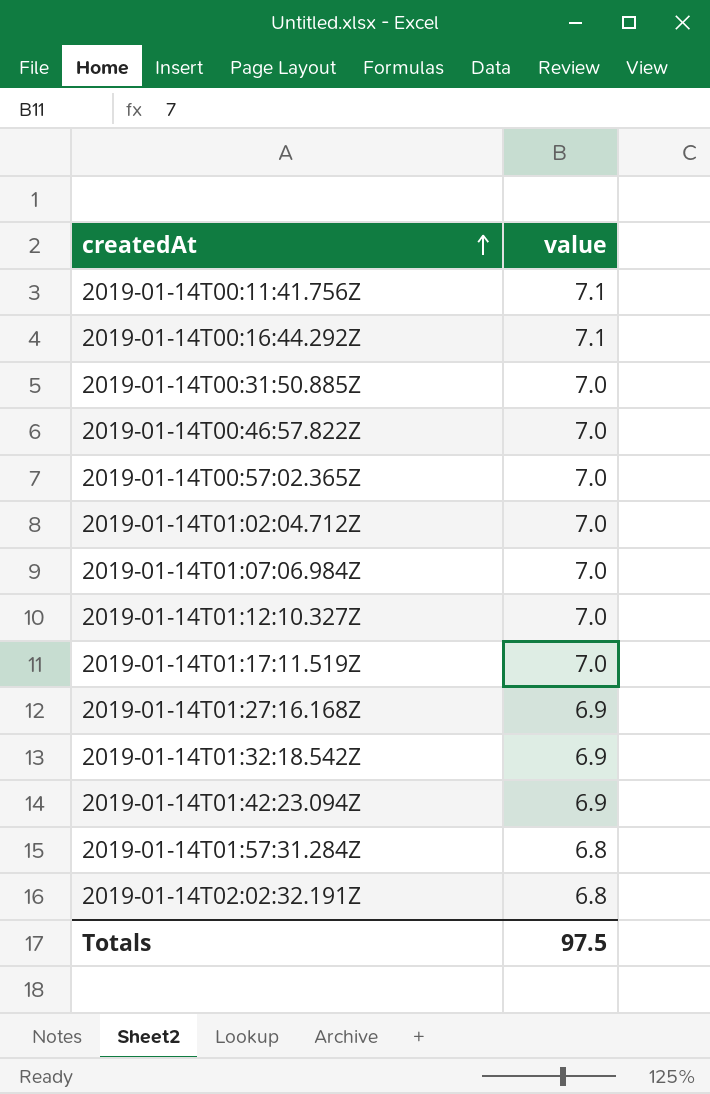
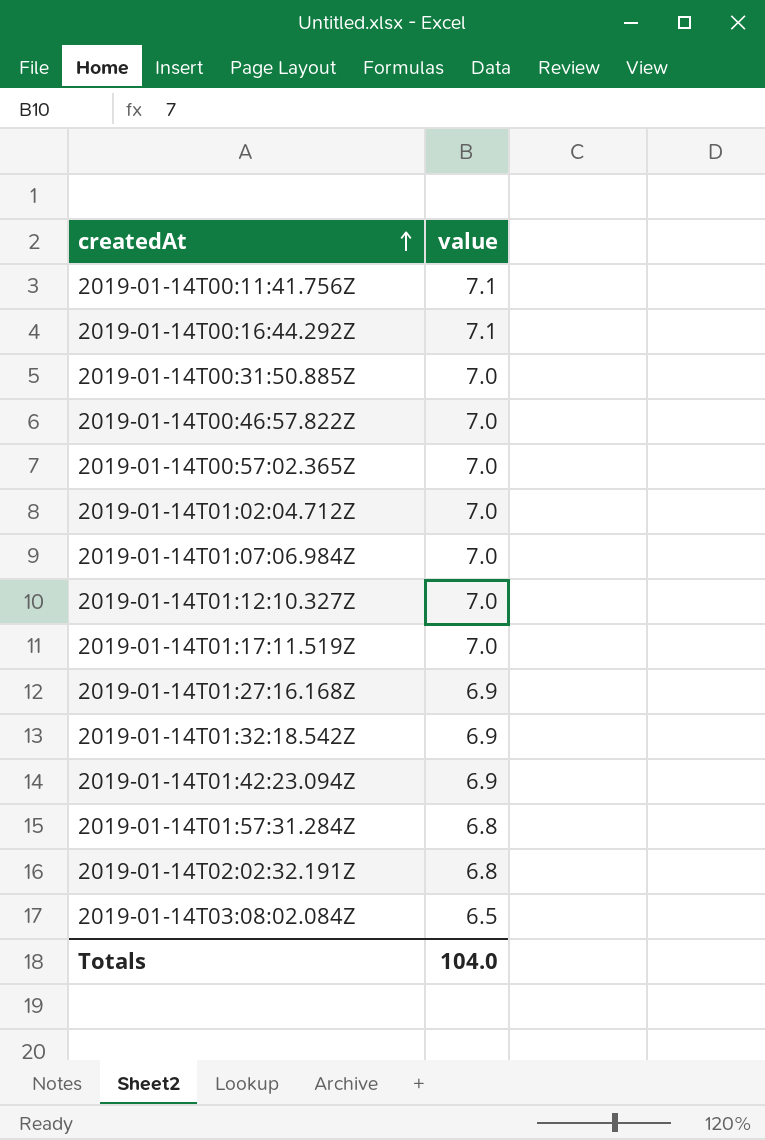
row 2019-01-14T03:08:02.084Z: none -> 6.5
Totals | value: 97.5 -> 104.0

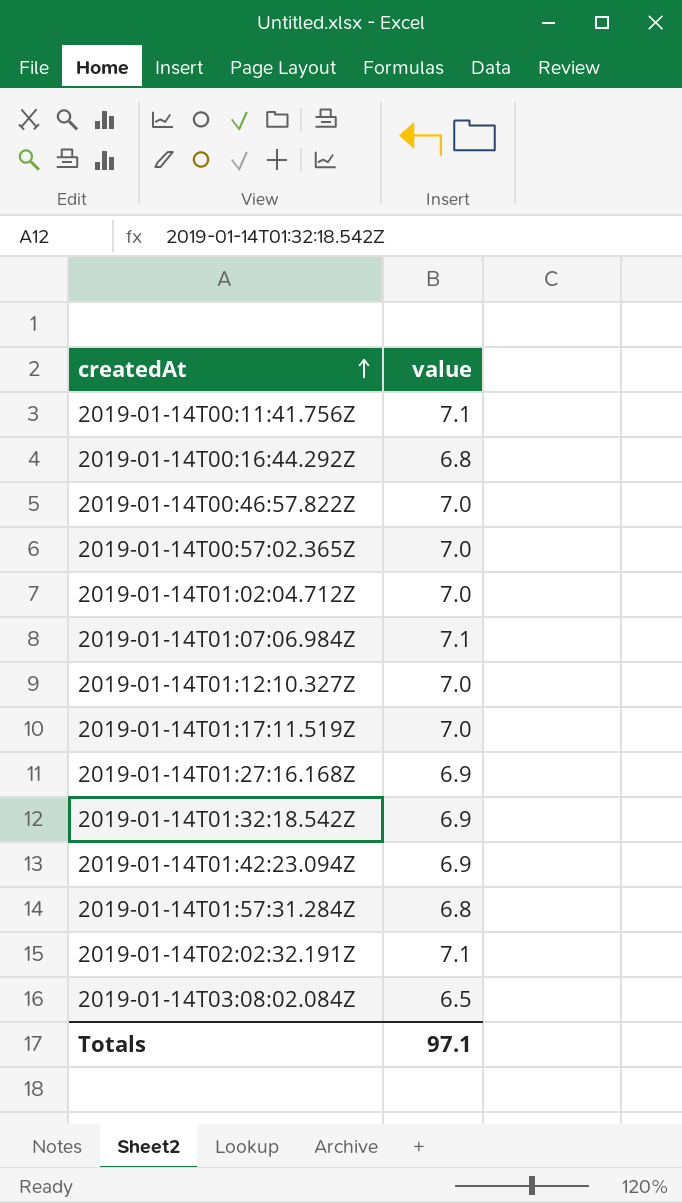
row 2019-01-14T00:31:50.885Z: 7.0 -> none
2019-01-14T00:16:44.292Z | value: 7.1 -> 6.8
2019-01-14T01:07:06.984Z | value: 7.0 -> 7.1
2019-01-14T02:02:32.191Z | value: 6.8 -> 7.1
Totals | value: 104.0 -> 97.1

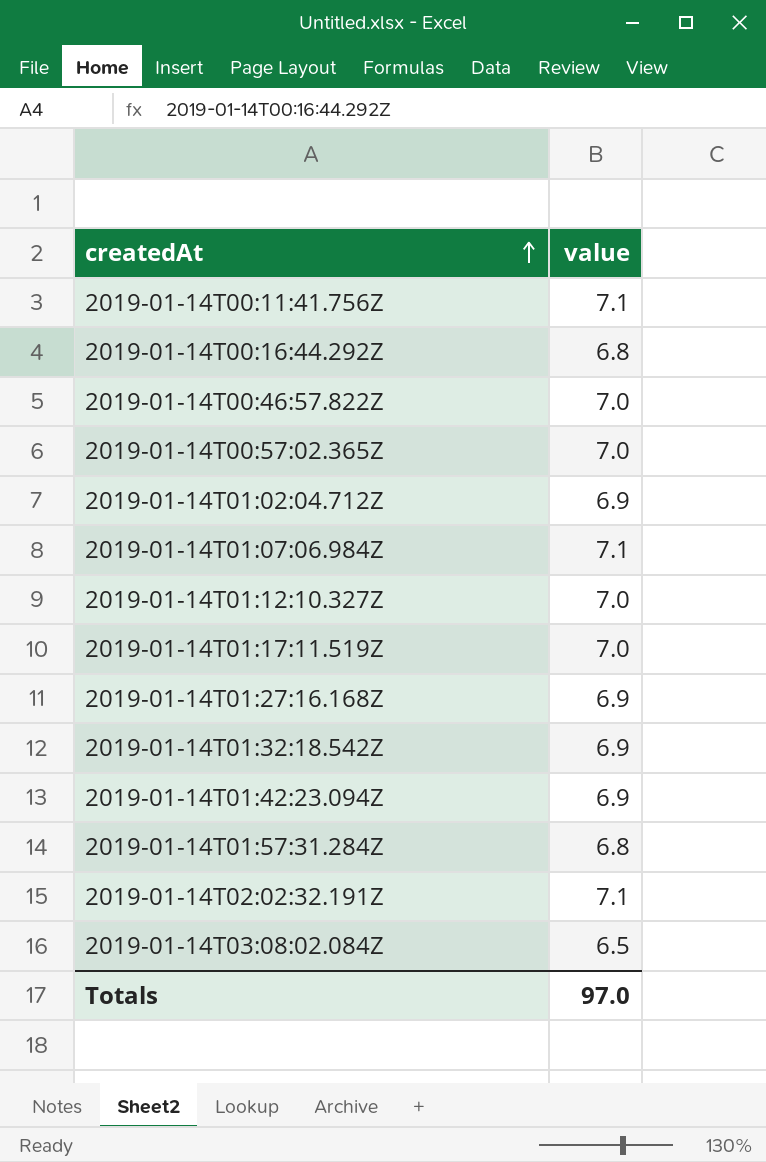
2019-01-14T01:02:04.712Z | value: 7.0 -> 6.9
Totals | value: 97.1 -> 97.0

